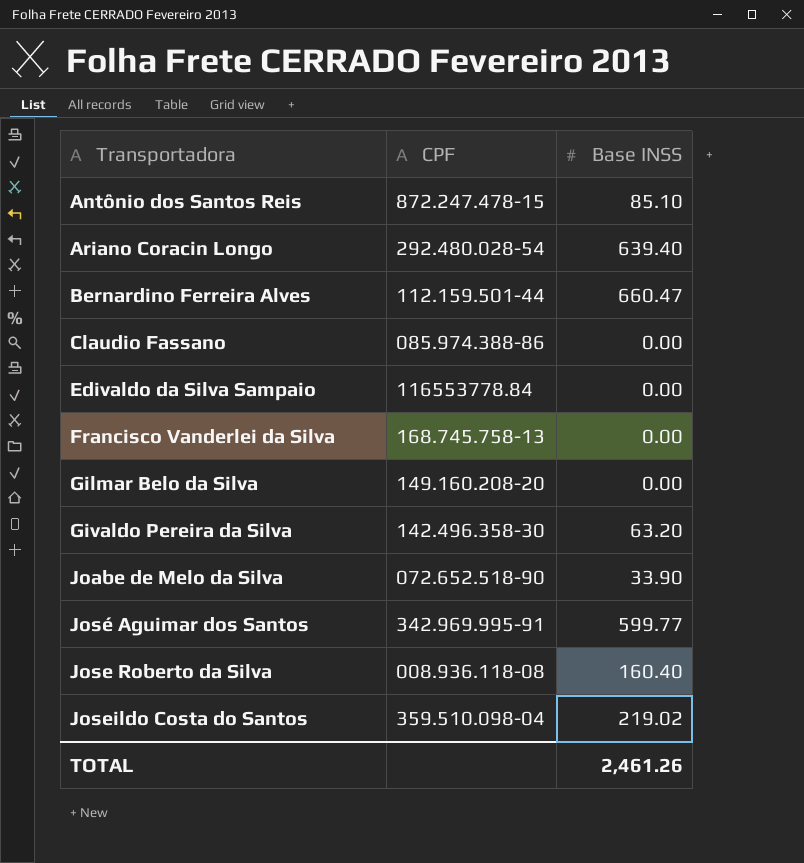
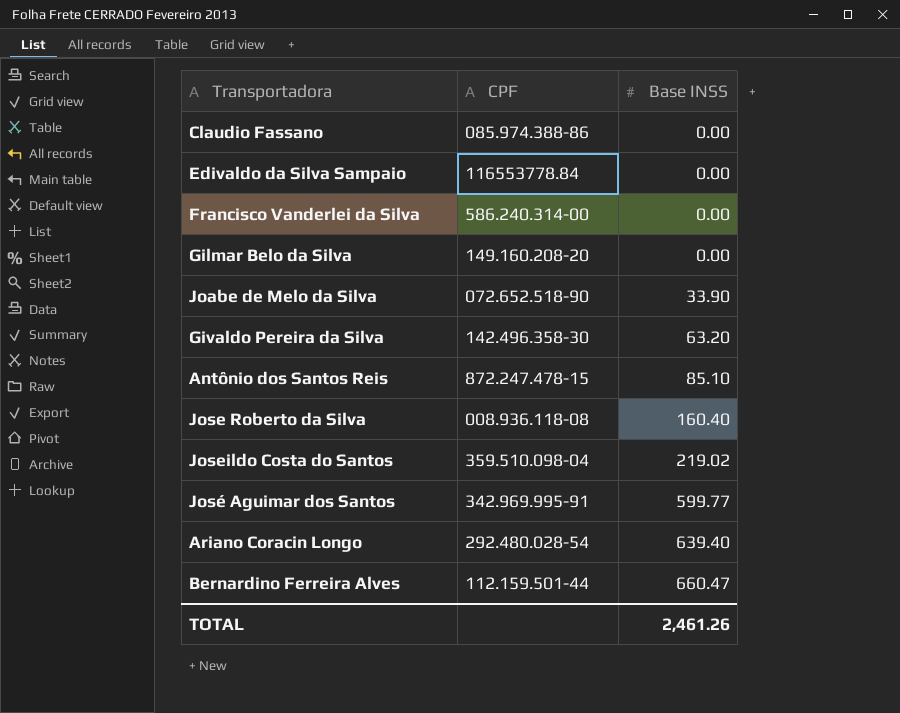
row order: Transportadora ascending -> Base INSS ascending
Francisco Vanderlei da Silva | CPF: 168.745.758-13 -> 586.240.314-00

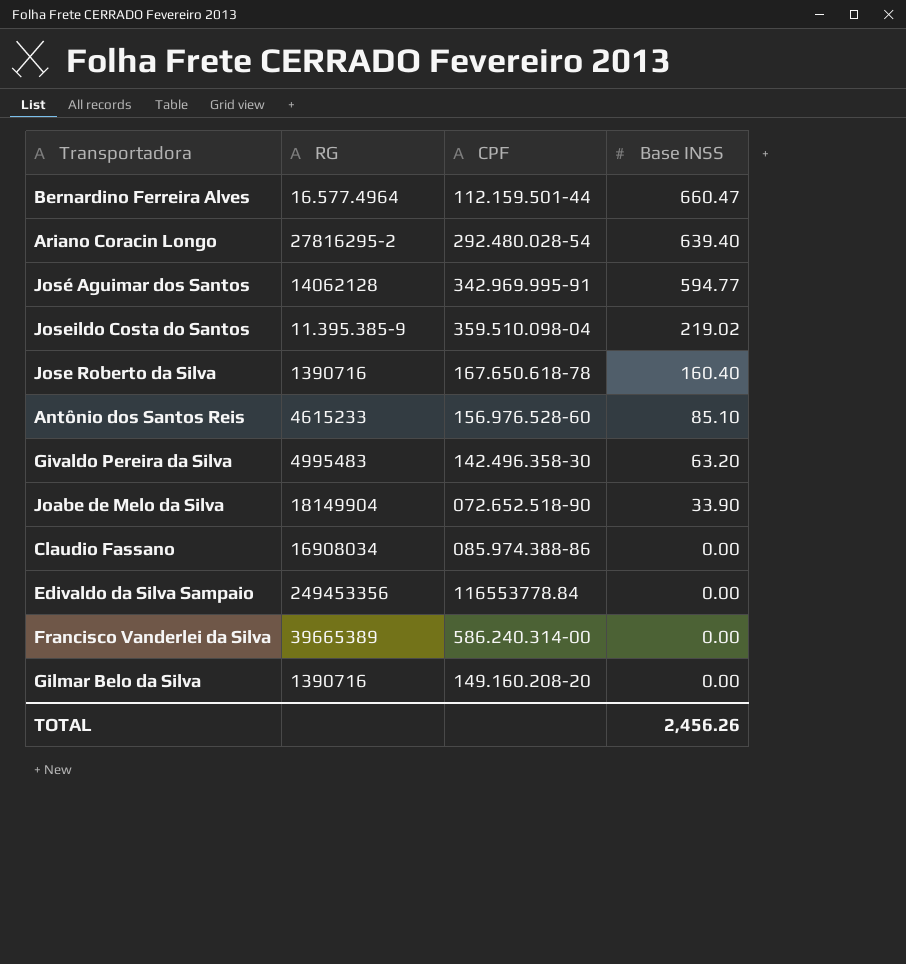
row order: Base INSS ascending -> Base INSS descending
column RG | position: none -> 2
José Aguimar dos Santos | Base INSS: 599.77 -> 594.77
Jose Roberto da Silva | CPF: 008.936.118-08 -> 167.650.618-78
Antônio dos Santos Reis | CPF: 872.247.478-15 -> 156.976.528-60
TOTAL | Base INSS: 2,461.26 -> 2,456.26

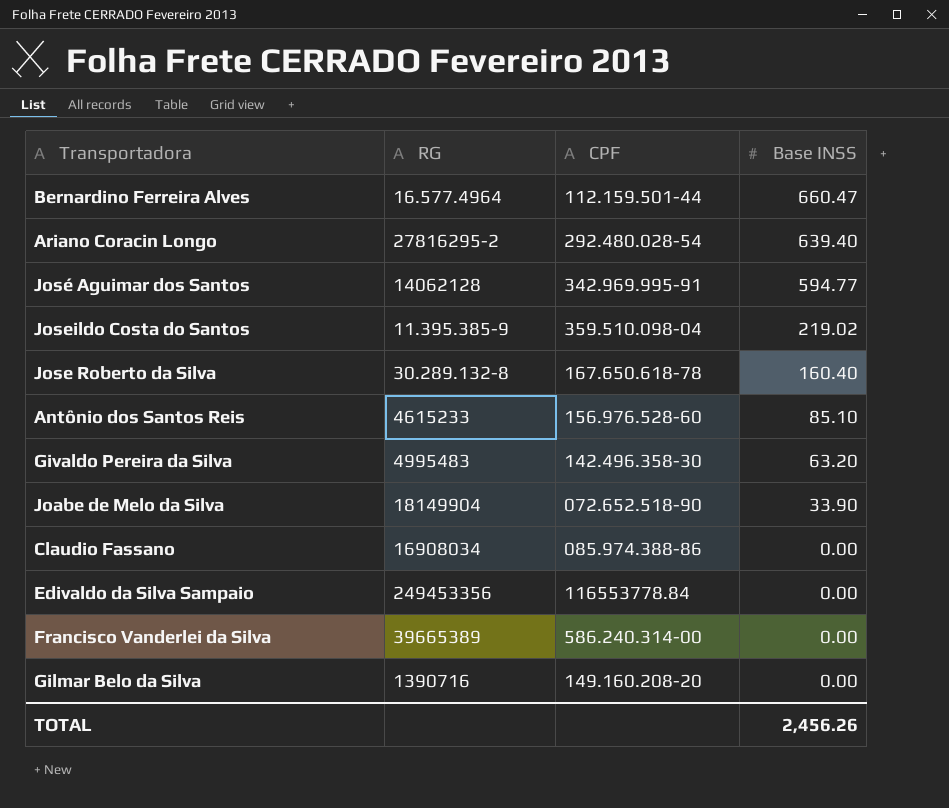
Jose Roberto da Silva | RG: 1390716 -> 30.289.132-8

